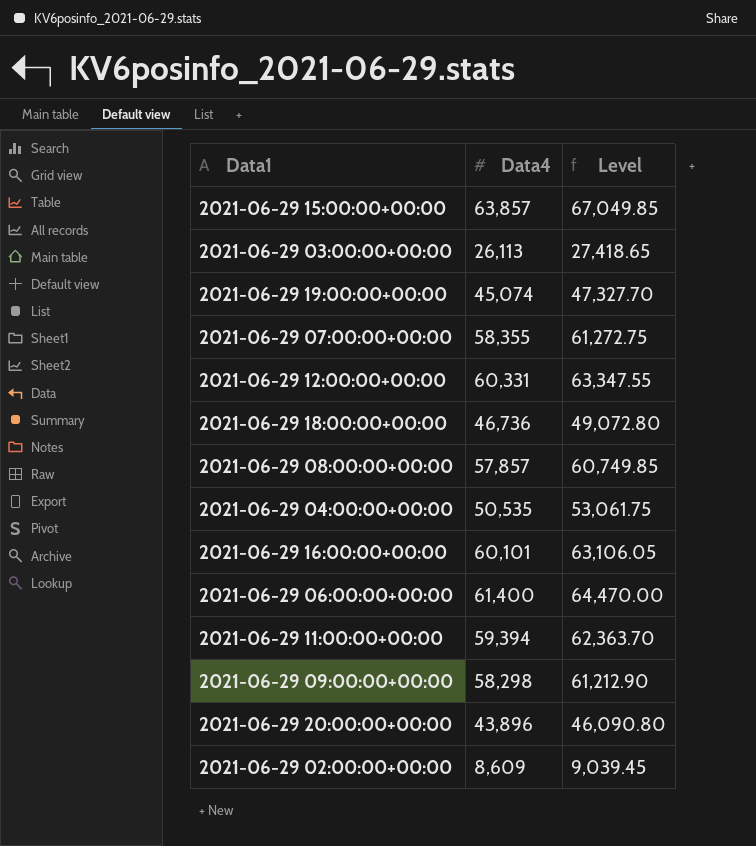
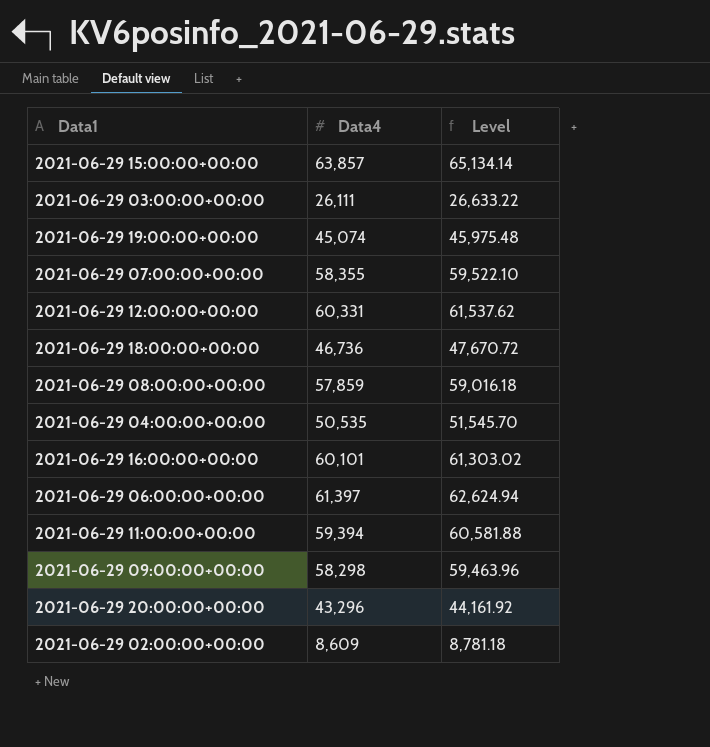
column Level | formula: [Data4] * 1.05 -> [Data4] * 1.02
2021-06-29 03:00:00+00:00 | Data4: 26,113 -> 26,111
2021-06-29 08:00:00+00:00 | Data4: 57,857 -> 57,859
2021-06-29 06:00:00+00:00 | Data4: 61,400 -> 61,397
2021-06-29 20:00:00+00:00 | Data4: 43,896 -> 43,296

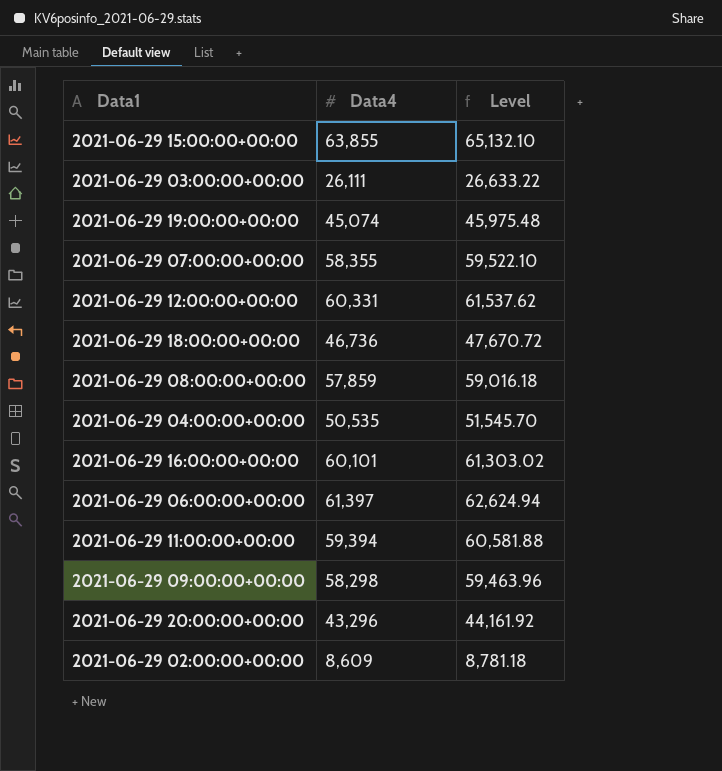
2021-06-29 15:00:00+00:00 | Data4: 63,857 -> 63,855
2021-06-29 15:00:00+00:00 | Level: 65,134.14 -> 65,132.10

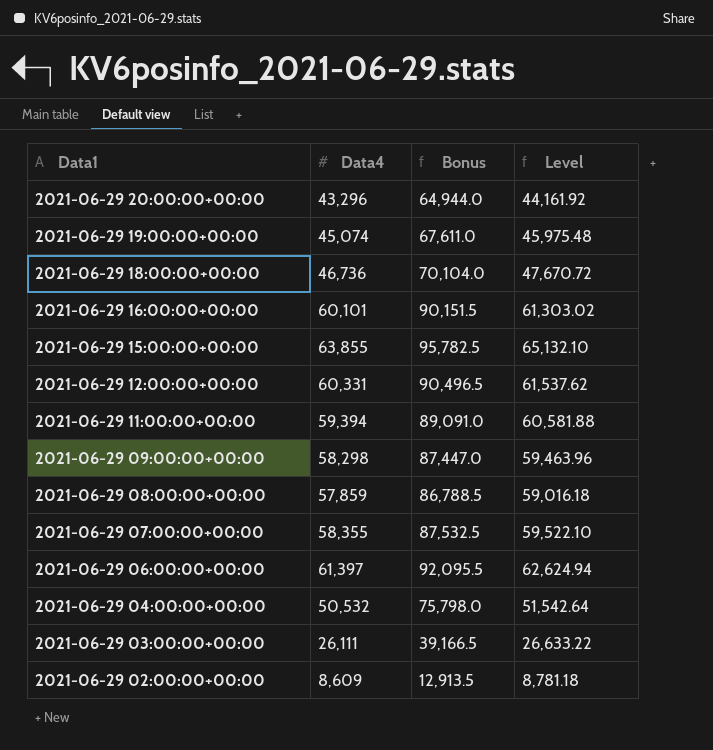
row order: none -> Data1 descending
column Bonus | formula: none -> [Data4] * 1.5
2021-06-29 04:00:00+00:00 | Data4: 50,535 -> 50,532
2021-06-29 04:00:00+00:00 | Level: 51,545.70 -> 51,542.64

